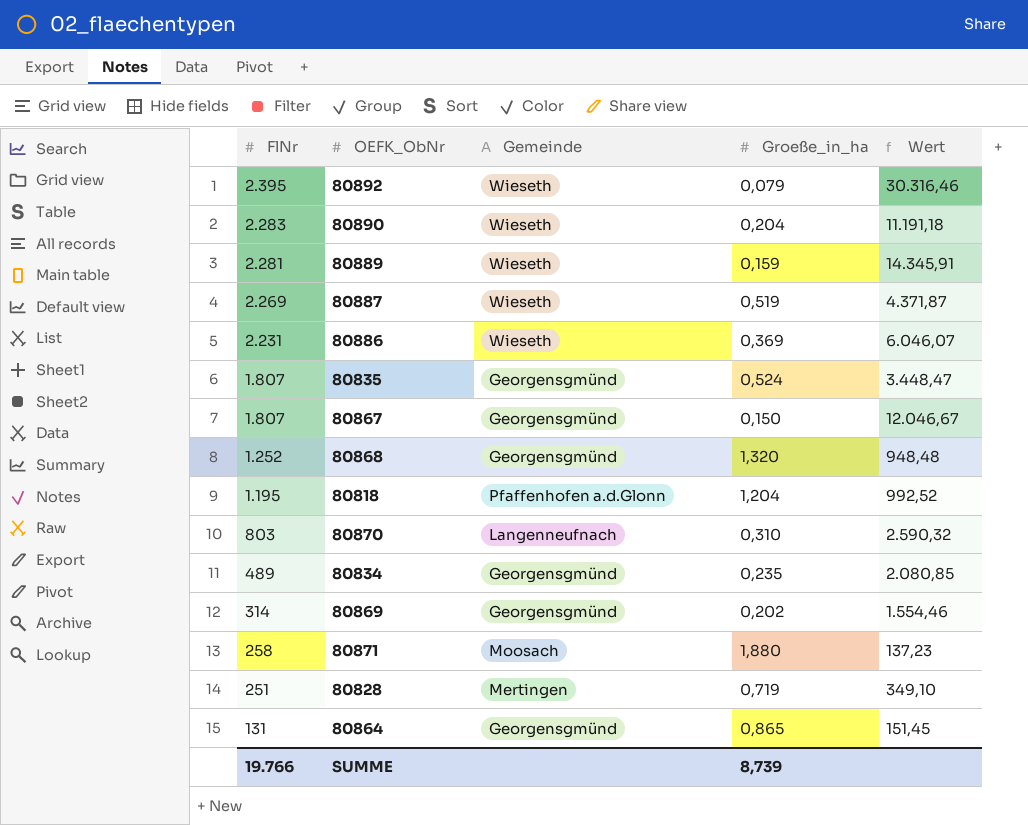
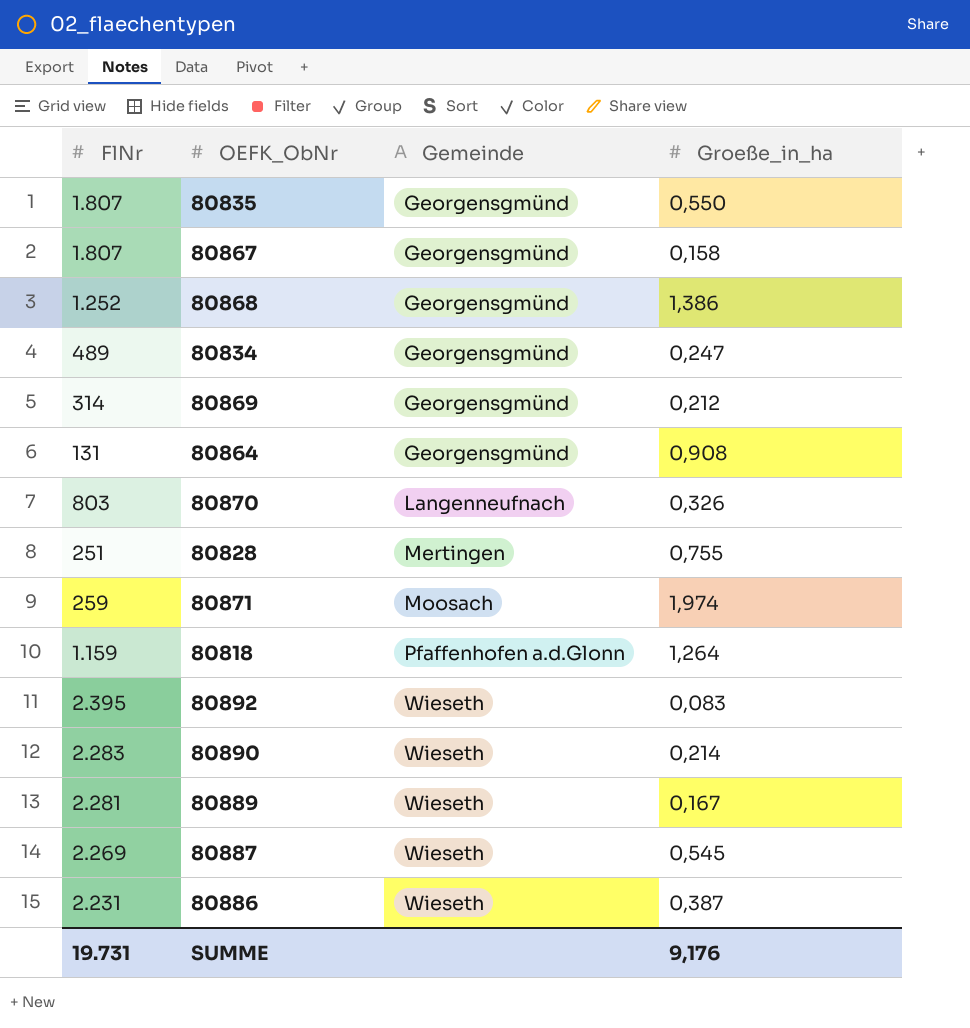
row order: FlNr descending -> Gemeinde ascending
column Wert | formula: [FlNr] / [Groeße_in_ha] -> none
80835 | Groeße_in_ha: 0,524 -> 0,550
80867 | Groeße_in_ha: 0,150 -> 0,158
80868 | Groeße_in_ha: 1,320 -> 1,386
80834 | Groeße_in_ha: 0,235 -> 0,247
80869 | Groeße_in_ha: 0,202 -> 0,212
80864 | Groeße_in_ha: 0,865 -> 0,908
80870 | Groeße_in_ha: 0,310 -> 0,326
80828 | Groeße_in_ha: 0,719 -> 0,755
80871 | FlNr: 258 -> 259
80871 | Groeße_in_ha: 1,880 -> 1,974
80818 | FlNr: 1.195 -> 1.159
80818 | Groeße_in_ha: 1,204 -> 1,264
80892 | Groeße_in_ha: 0,079 -> 0,083
80890 | Groeße_in_ha: 0,204 -> 0,214
80889 | Groeße_in_ha: 0,159 -> 0,167
80887 | Groeße_in_ha: 0,519 -> 0,545
80886 | Groeße_in_ha: 0,369 -> 0,387
SUMME | FlNr: 19.766 -> 19.731
SUMME | Groeße_in_ha: 8,739 -> 9,176

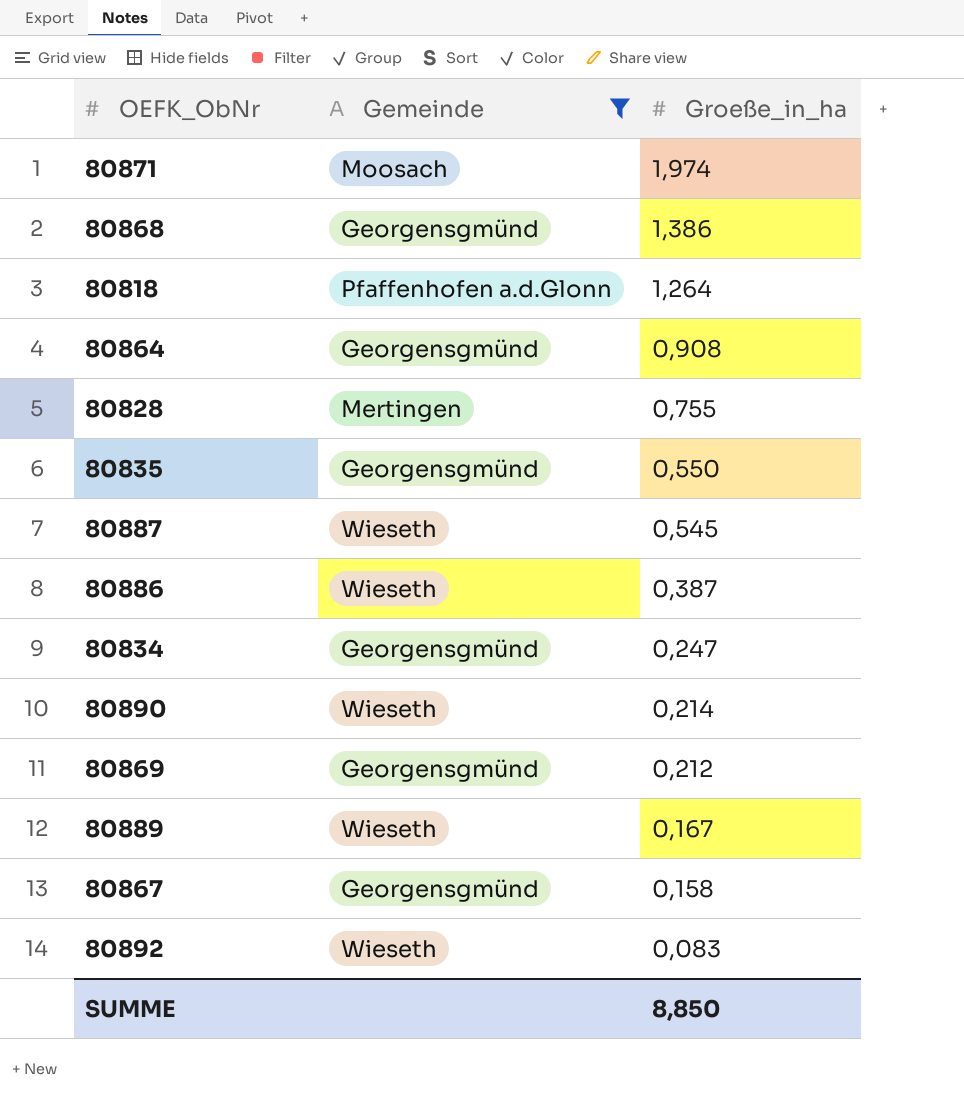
filter: none -> Gemeinde != Langenneufnach
row order: Gemeinde ascending -> Groeße_in_ha descending
column FlNr | position: 1 -> none
SUMME | Groeße_in_ha: 9,176 -> 8,850

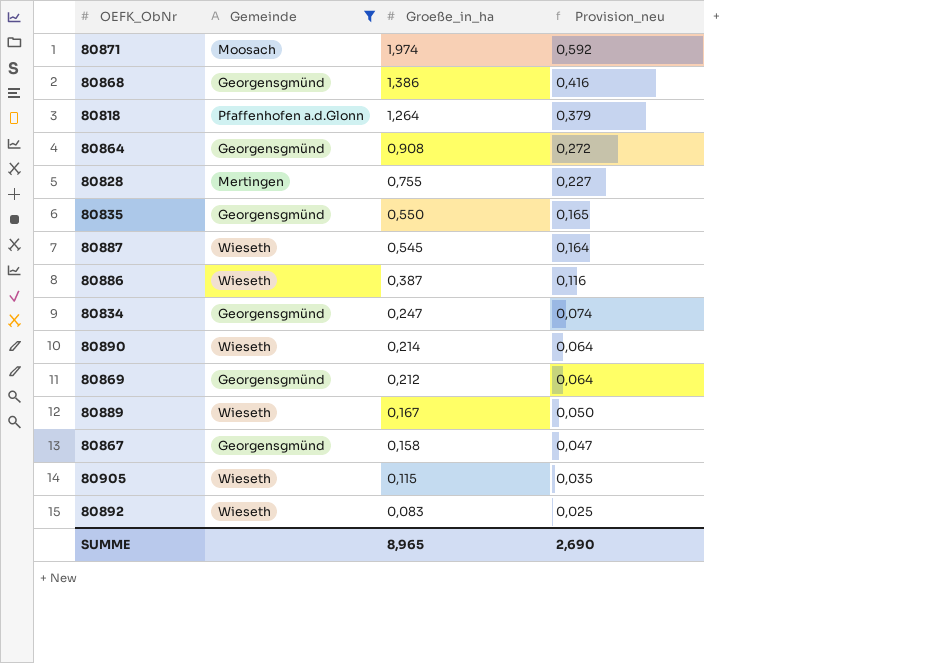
column Provision_neu | formula: none -> [Groeße_in_ha] * 0,3
row 80905: none -> Wieseth | 0,115 | 0,035
SUMME | Groeße_in_ha: 8,850 -> 8,965

